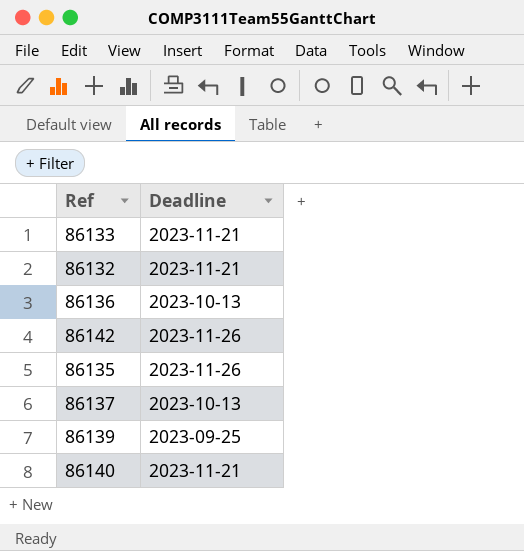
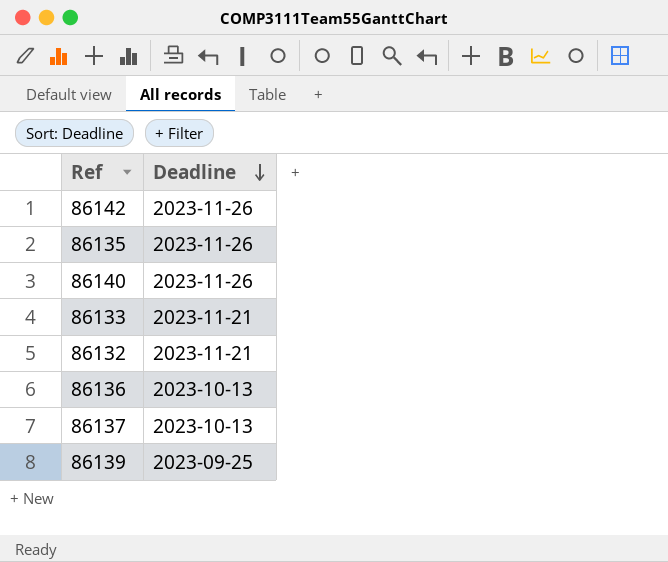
row order: none -> Deadline descending
86140 | Deadline: 2023-11-21 -> 2023-11-26

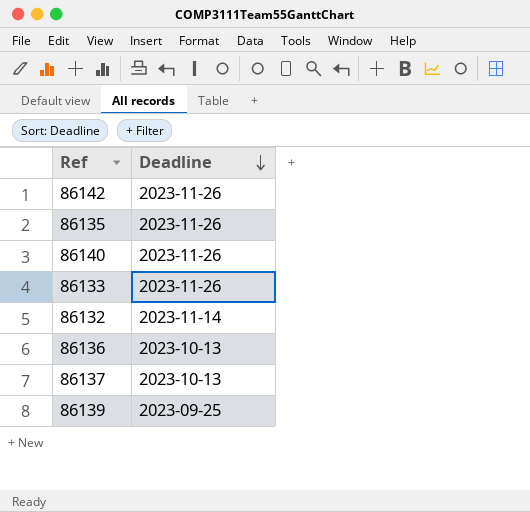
86133 | Deadline: 2023-11-21 -> 2023-11-26
86132 | Deadline: 2023-11-21 -> 2023-11-14

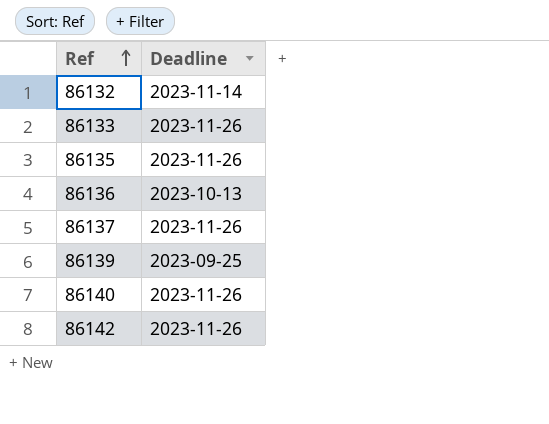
row order: Deadline descending -> Ref ascending
86137 | Deadline: 2023-10-13 -> 2023-11-26

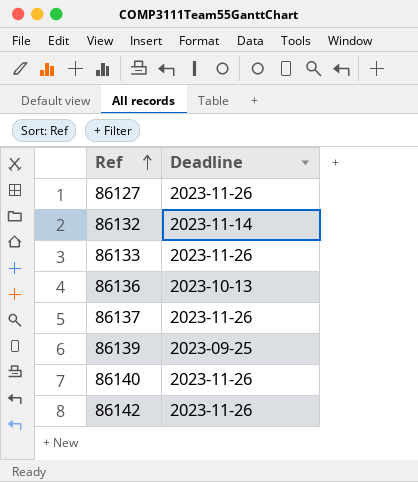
row 86135: 2023-11-26 -> none
row 86127: none -> 2023-11-26

